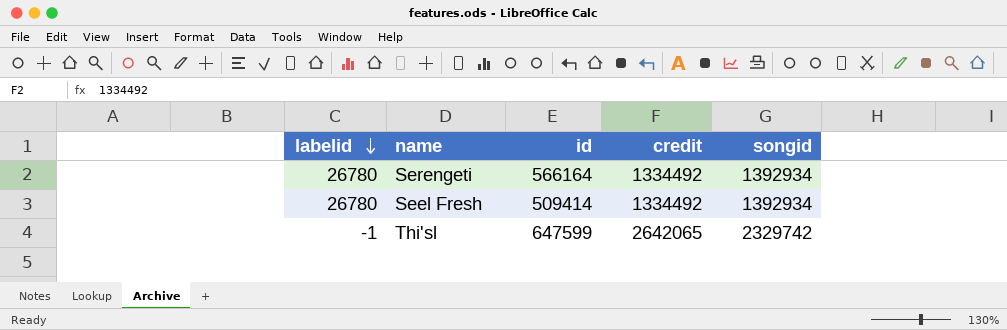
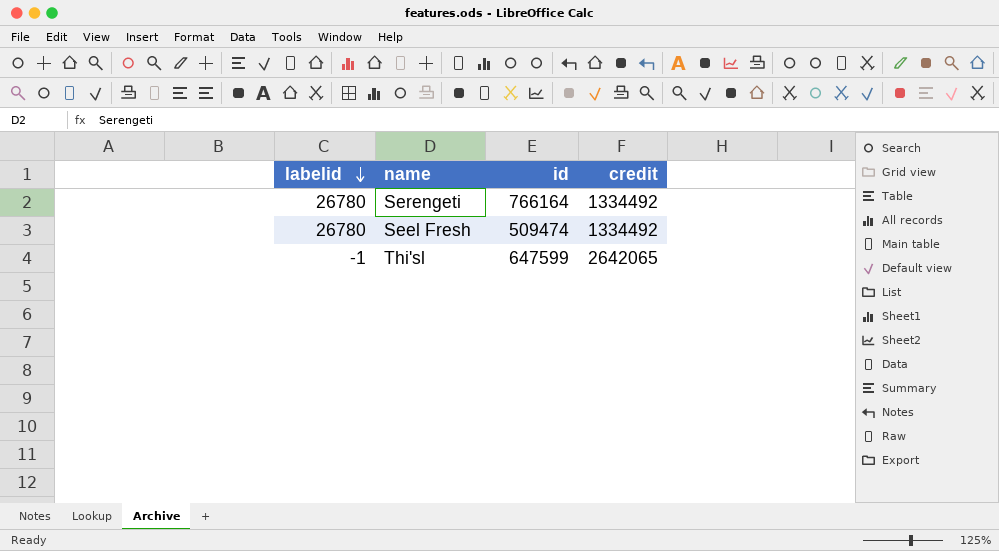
column songid | position: 5 -> none
Serengeti | id: 566164 -> 766164
Seel Fresh | id: 509414 -> 509474

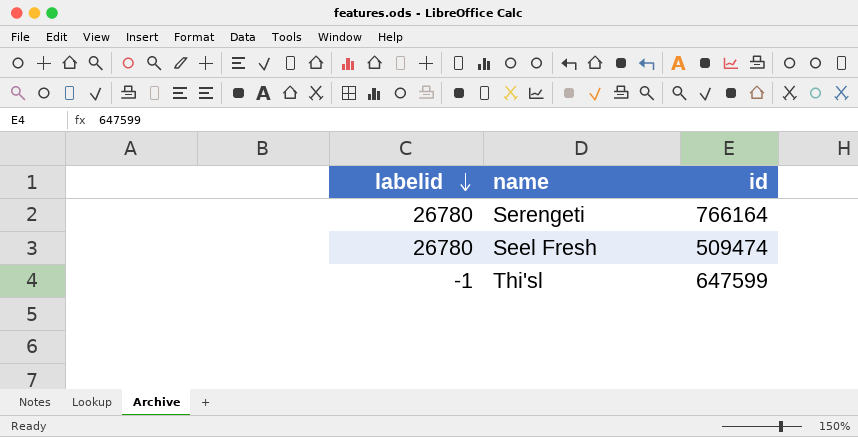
column credit | position: 4 -> none

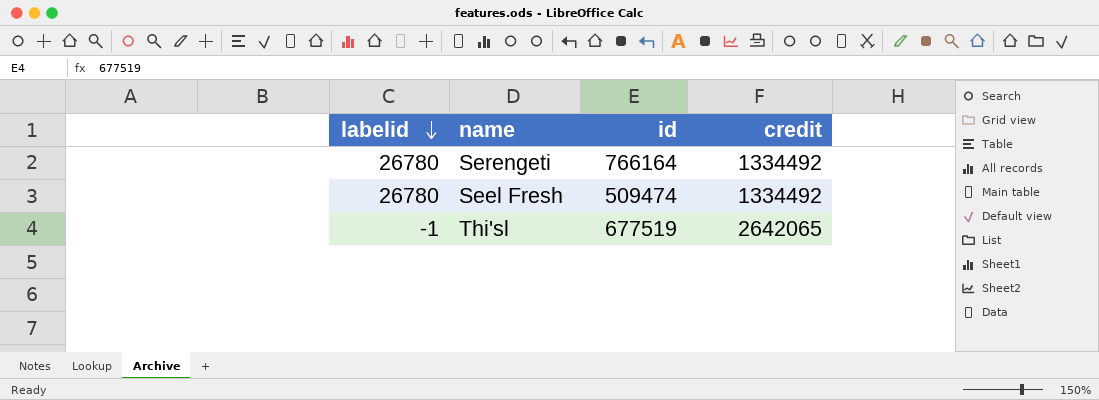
column credit | position: none -> 4
Thi'sl | id: 647599 -> 677519

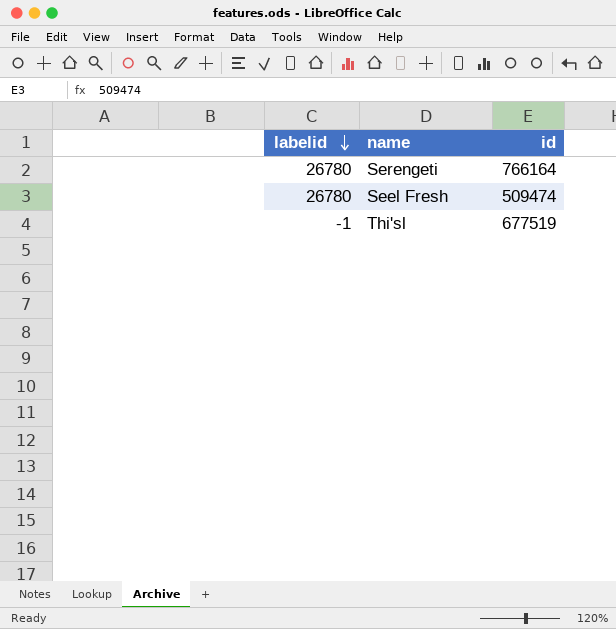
column credit | position: 4 -> none

